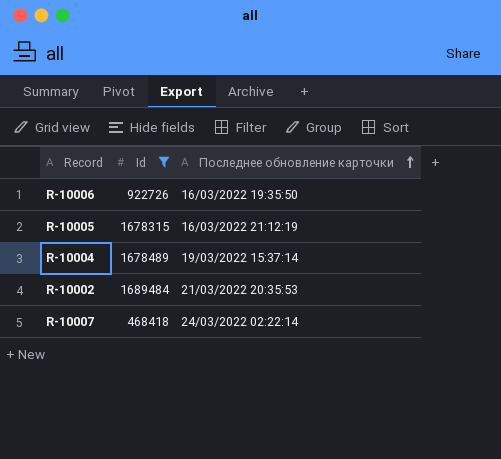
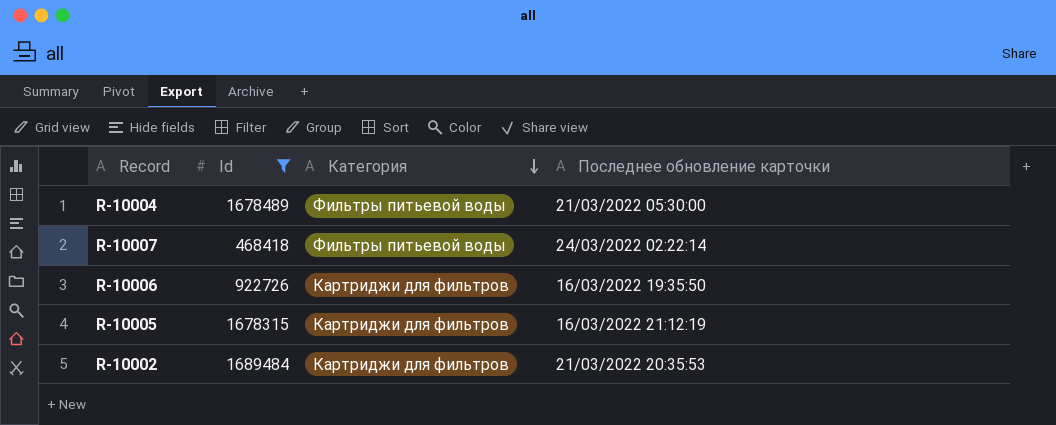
row order: Последнее обновление карточки ascending -> Категория descending
column Категория | position: none -> 3
R-10004 | Последнее обновление карточки: 19/03/2022 15:37:14 -> 21/03/2022 05:30:00

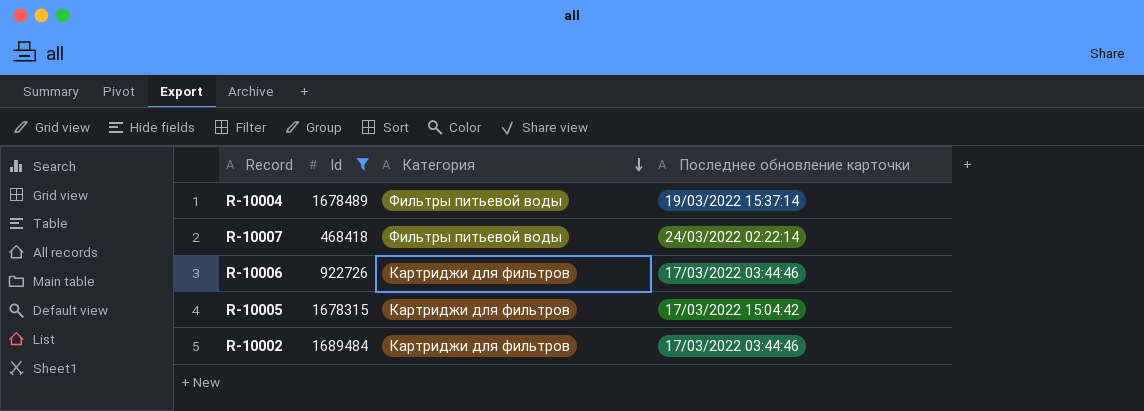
R-10004 | Последнее обновление карточки: 21/03/2022 05:30:00 -> 19/03/2022 15:37:14
R-10006 | Последнее обновление карточки: 16/03/2022 19:35:50 -> 17/03/2022 03:44:46
R-10005 | Последнее обновление карточки: 16/03/2022 21:12:19 -> 17/03/2022 15:04:42
R-10002 | Последнее обновление карточки: 21/03/2022 20:35:53 -> 17/03/2022 03:44:46

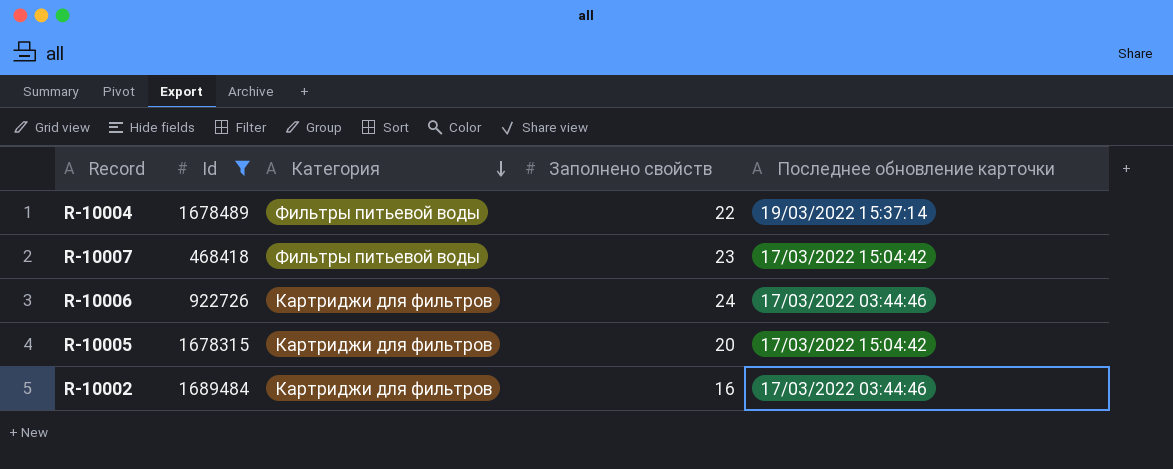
column Заполнено свойств | position: none -> 4
R-10007 | Последнее обновление карточки: 24/03/2022 02:22:14 -> 17/03/2022 15:04:42

